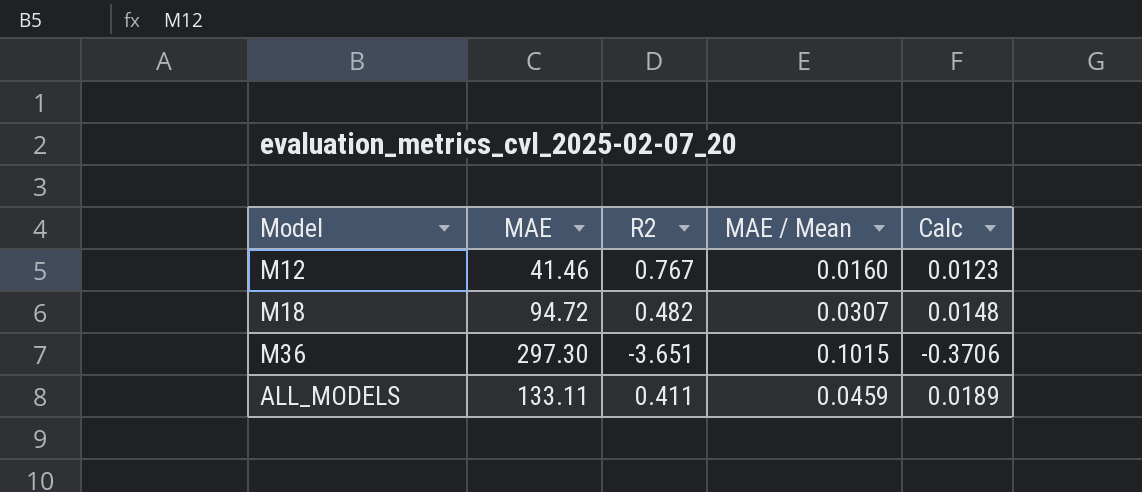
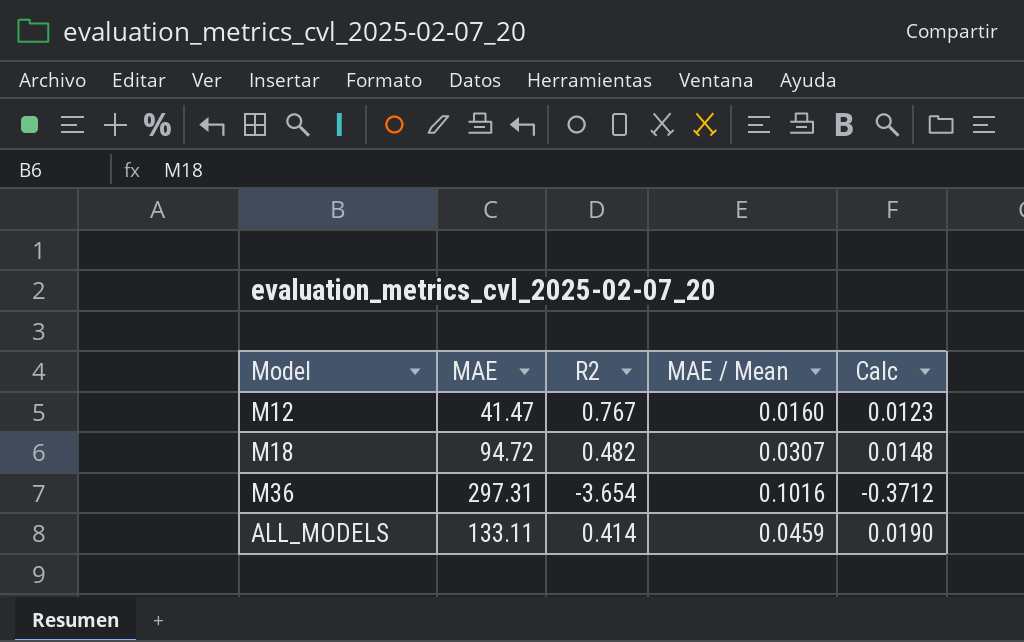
M12 | MAE: 41.46 -> 41.47
M36 | MAE: 297.30 -> 297.31
M36 | R2: -3.651 -> -3.654
M36 | MAE / Mean: 0.1015 -> 0.1016
M36 | Calc: -0.3706 -> -0.3712
ALL_MODELS | R2: 0.411 -> 0.414
ALL_MODELS | Calc: 0.0189 -> 0.0190

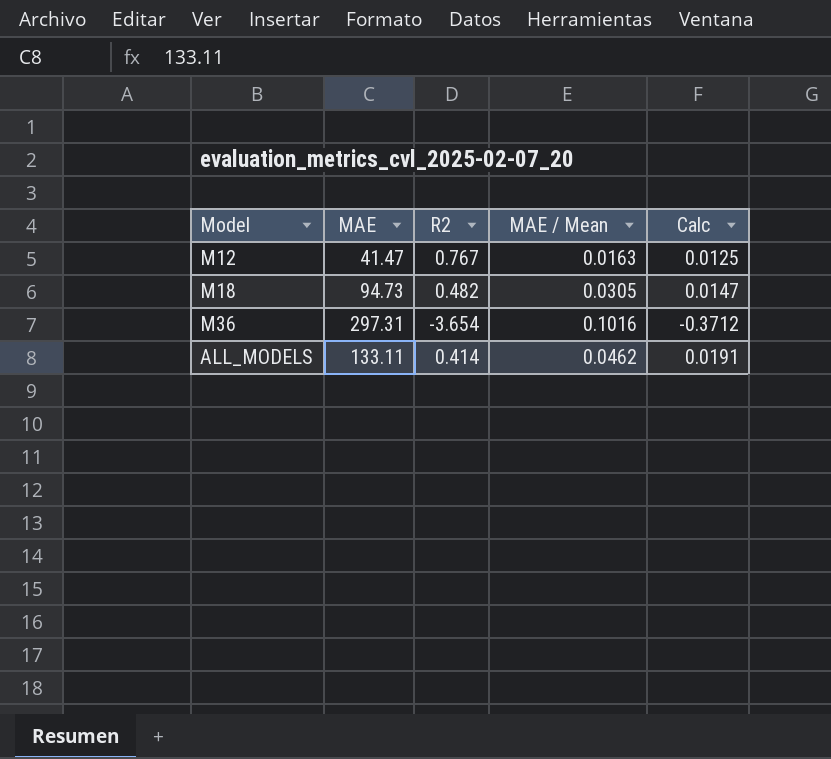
M12 | MAE / Mean: 0.0160 -> 0.0163
M12 | Calc: 0.0123 -> 0.0125
M18 | MAE: 94.72 -> 94.73
M18 | MAE / Mean: 0.0307 -> 0.0305
M18 | Calc: 0.0148 -> 0.0147
ALL_MODELS | MAE / Mean: 0.0459 -> 0.0462
ALL_MODELS | Calc: 0.0190 -> 0.0191

